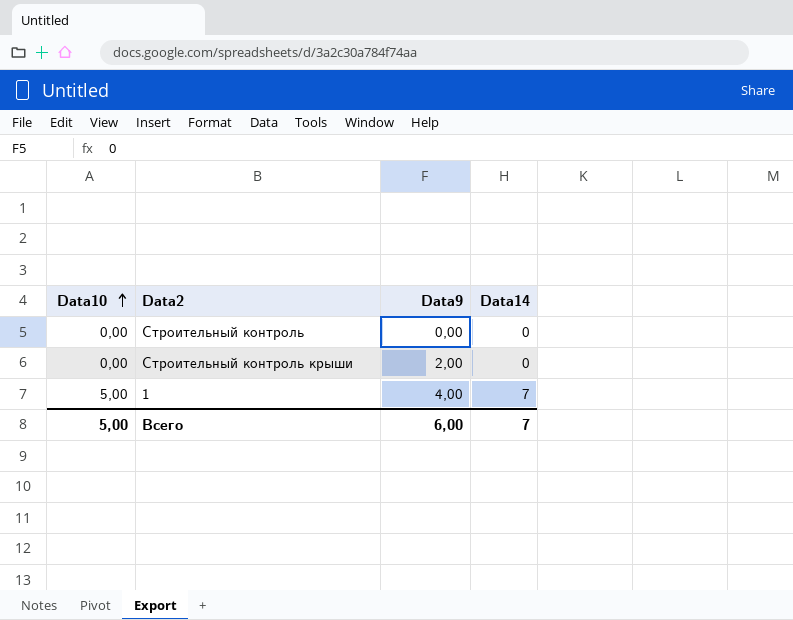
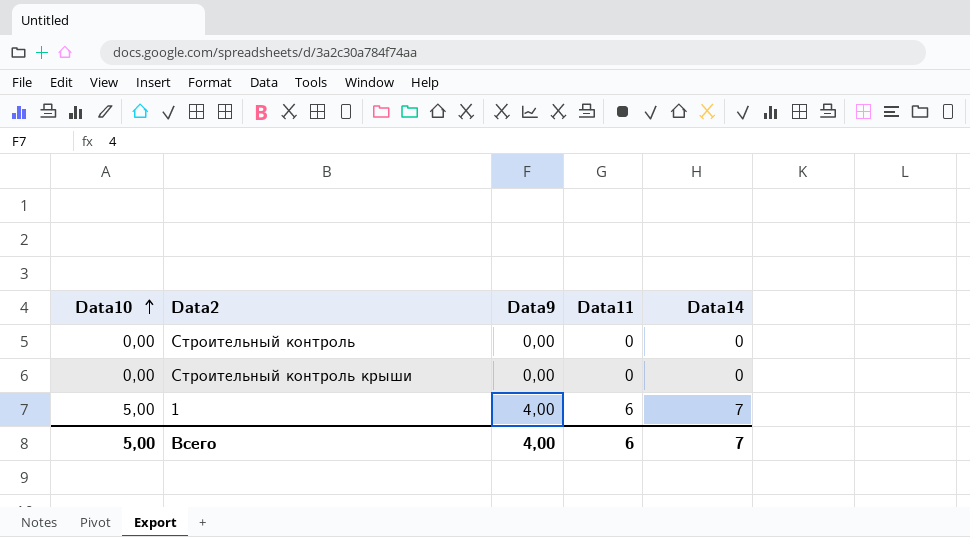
column Data11 | position: none -> 4
Строительный контроль крыши | Data9: 2,00 -> 0,00
Всего | Data9: 6,00 -> 4,00

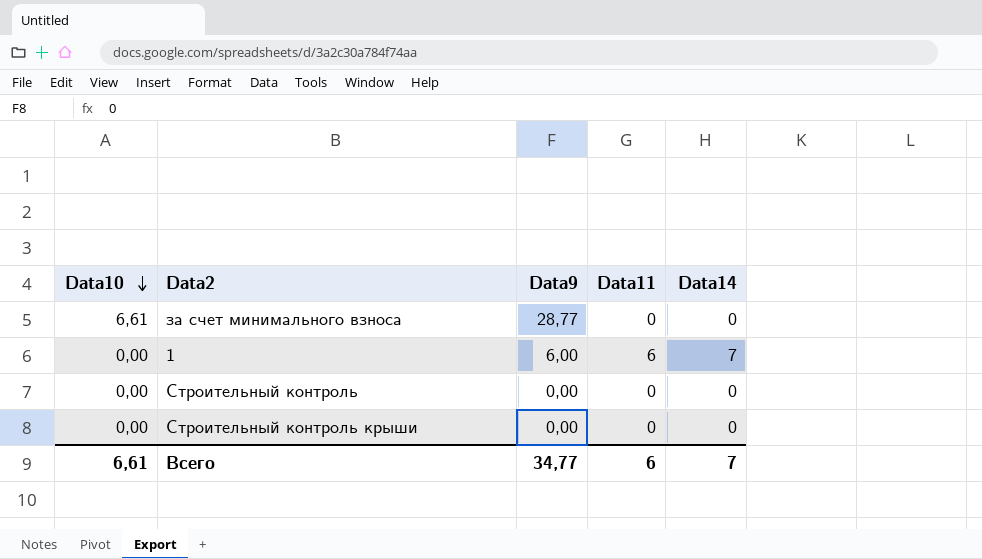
row order: Data10 ascending -> Data10 descending
row за счет минимального взноса: none -> 6,61 | 28,77 | 0 | 0
1 | Data10: 5,00 -> 0,00
1 | Data9: 4,00 -> 6,00
Всего | Data10: 5,00 -> 6,61
Всего | Data9: 4,00 -> 34,77

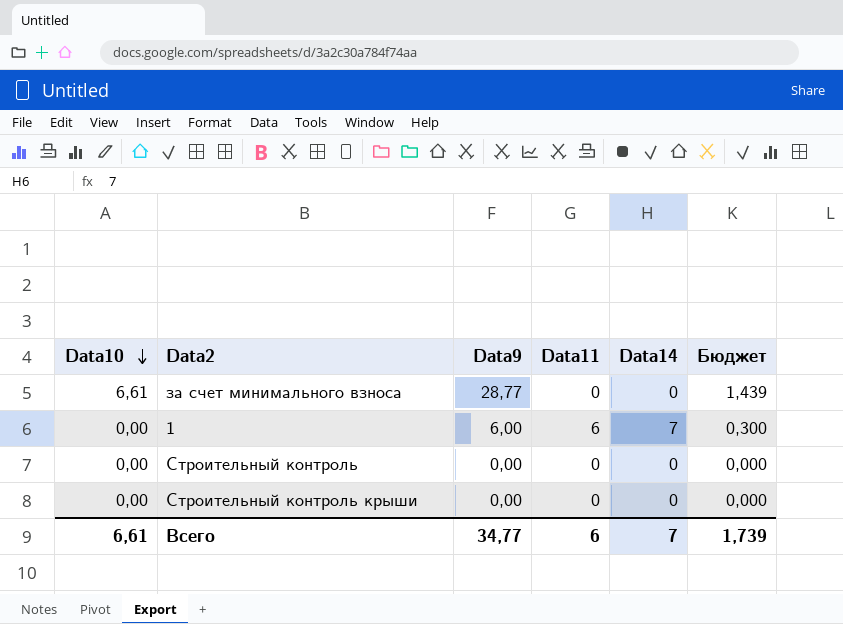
column Бюджет | formula: none -> [Data9] * 0,05

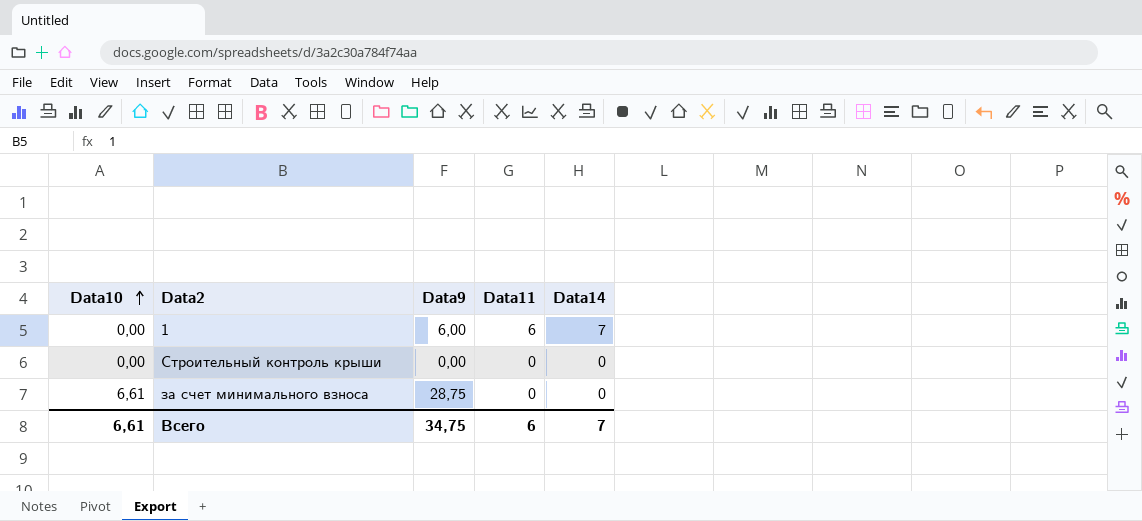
row order: Data10 descending -> Data10 ascending
column Бюджет | formula: [Data9] * 0,05 -> none
row Строительный контроль: 0,00 | 0,00 | 0 | 0 | 0,000 -> none
за счет минимального взноса | Data9: 28,77 -> 28,75
Всего | Data9: 34,77 -> 34,75

